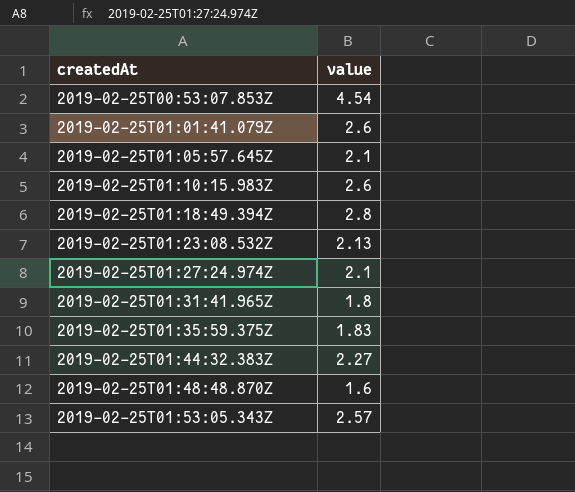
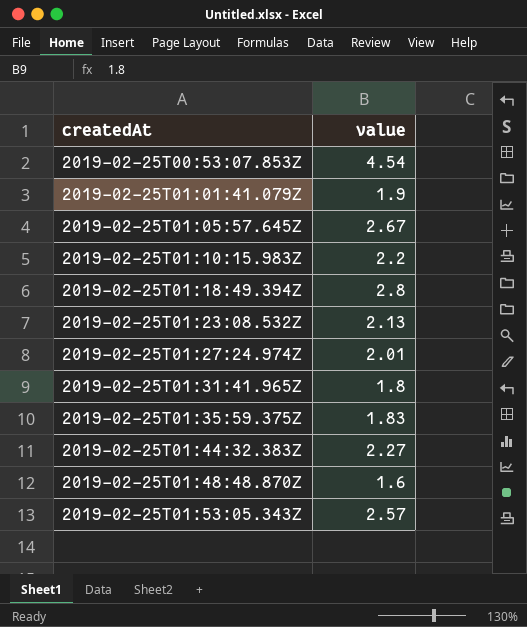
2019-02-25T01:01:41.079Z | value: 2.6 -> 1.9
2019-02-25T01:05:57.645Z | value: 2.1 -> 2.67
2019-02-25T01:10:15.983Z | value: 2.6 -> 2.2
2019-02-25T01:27:24.974Z | value: 2.1 -> 2.01

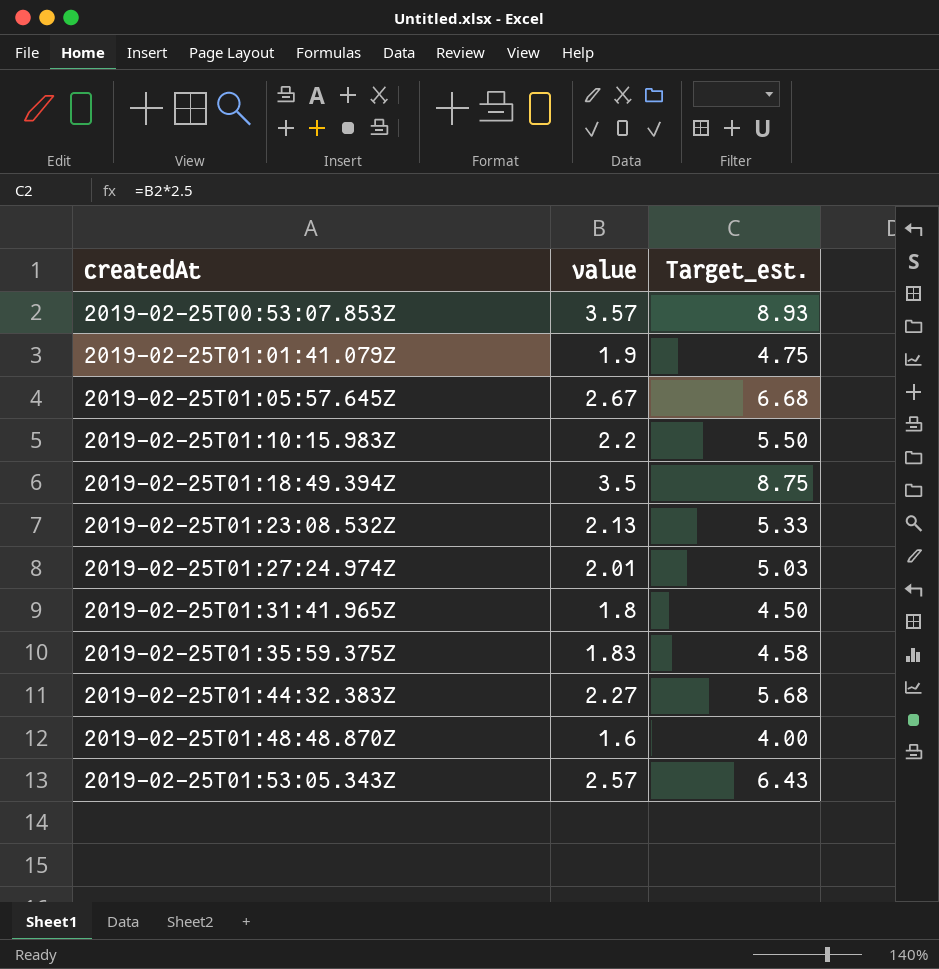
column Target_est. | formula: none -> [value] * 2.5
2019-02-25T00:53:07.853Z | value: 4.54 -> 3.57
2019-02-25T01:18:49.394Z | value: 2.8 -> 3.5

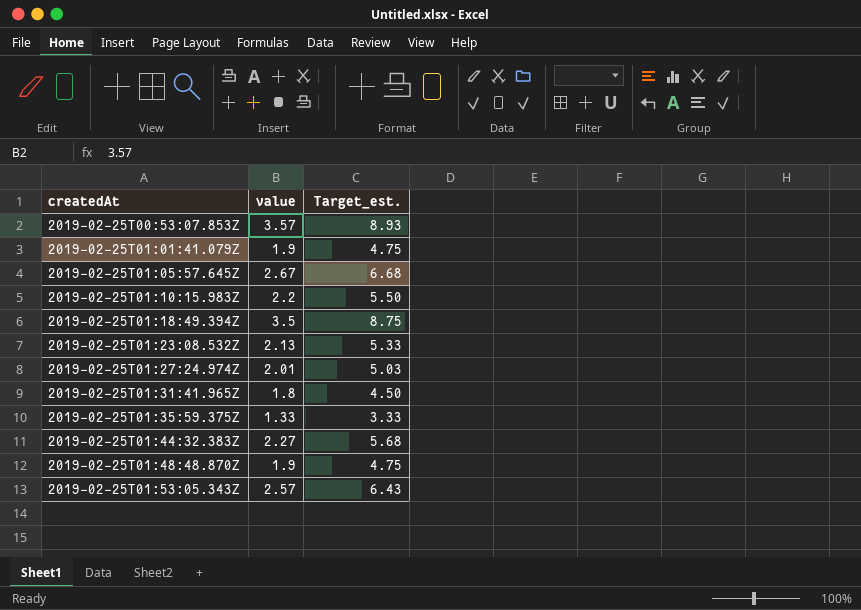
2019-02-25T01:35:59.375Z | value: 1.83 -> 1.33
2019-02-25T01:35:59.375Z | Target_est.: 4.58 -> 3.33
2019-02-25T01:48:48.870Z | value: 1.6 -> 1.9
2019-02-25T01:48:48.870Z | Target_est.: 4.00 -> 4.75

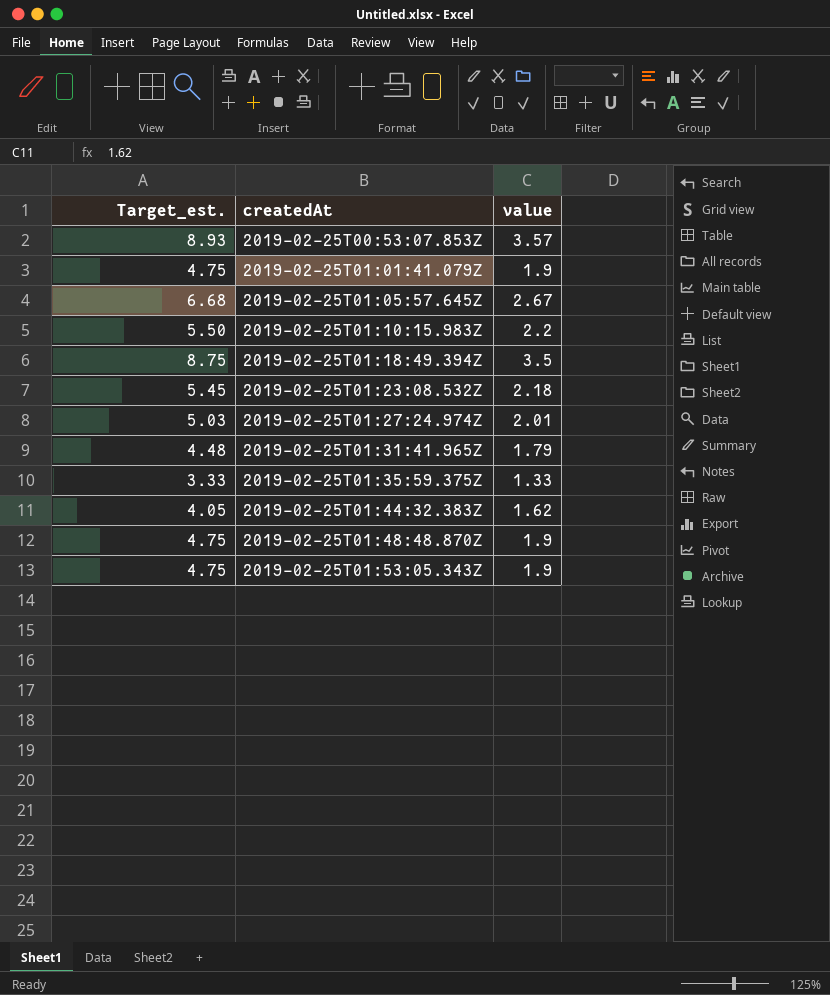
column Target_est. | position: 3 -> 1
2019-02-25T01:23:08.532Z | Target_est.: 5.33 -> 5.45
2019-02-25T01:23:08.532Z | value: 2.13 -> 2.18
2019-02-25T01:31:41.965Z | Target_est.: 4.50 -> 4.48
2019-02-25T01:31:41.965Z | value: 1.8 -> 1.79
2019-02-25T01:44:32.383Z | Target_est.: 5.68 -> 4.05
2019-02-25T01:44:32.383Z | value: 2.27 -> 1.62
2019-02-25T01:53:05.343Z | Target_est.: 6.43 -> 4.75
2019-02-25T01:53:05.343Z | value: 2.57 -> 1.9

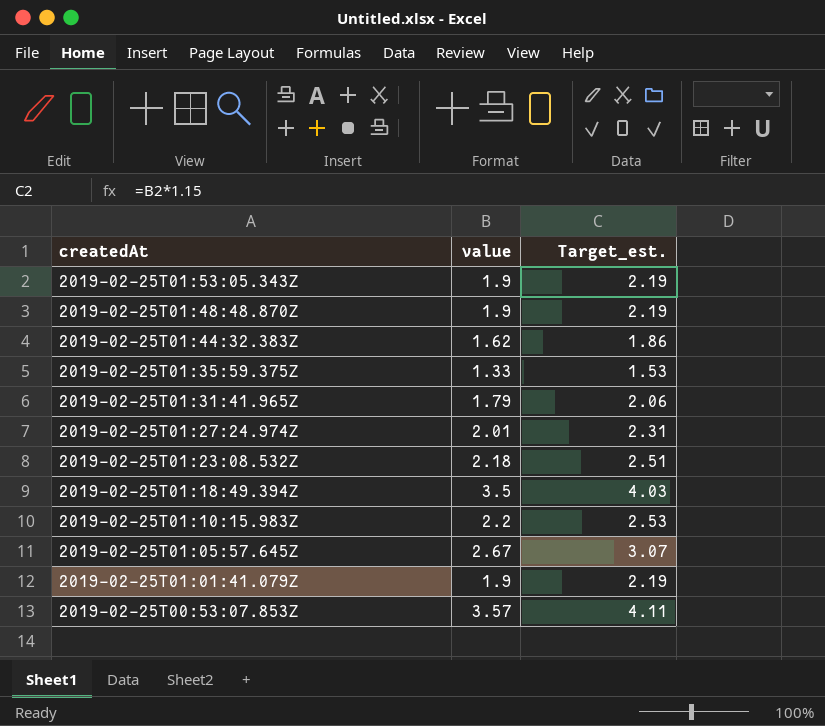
row order: createdAt ascending -> createdAt descending
column Target_est. | formula: [value] * 2.5 -> [value] * 1.15
column Target_est. | position: 1 -> 3

